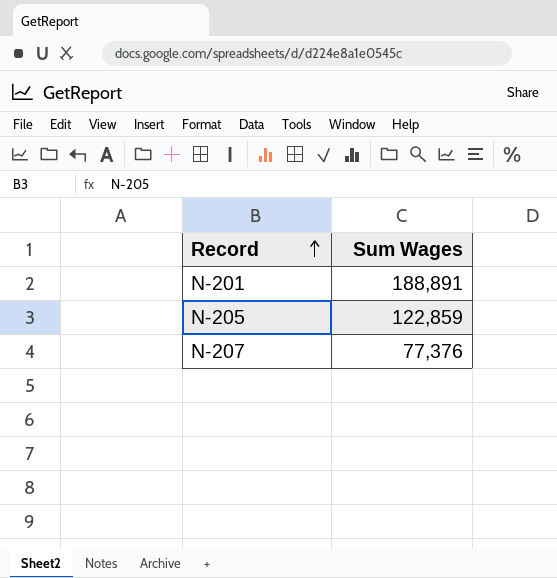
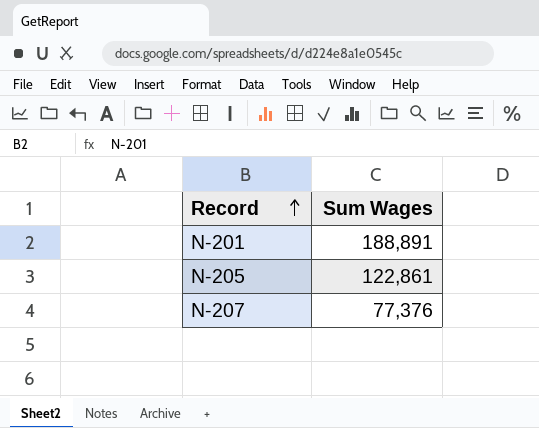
N-205 | Sum Wages: 122,859 -> 122,861

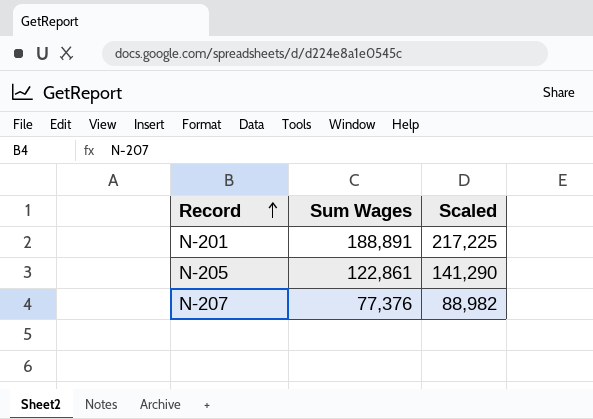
column Scaled | formula: none -> [Sum Wages] * 1.15

